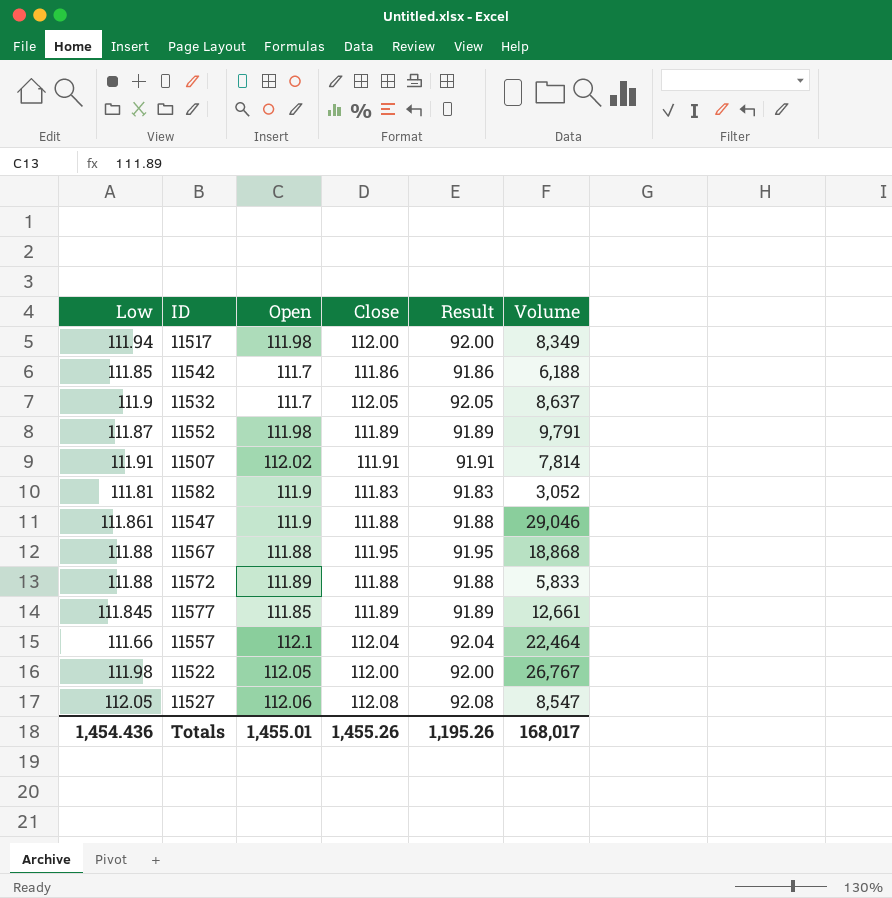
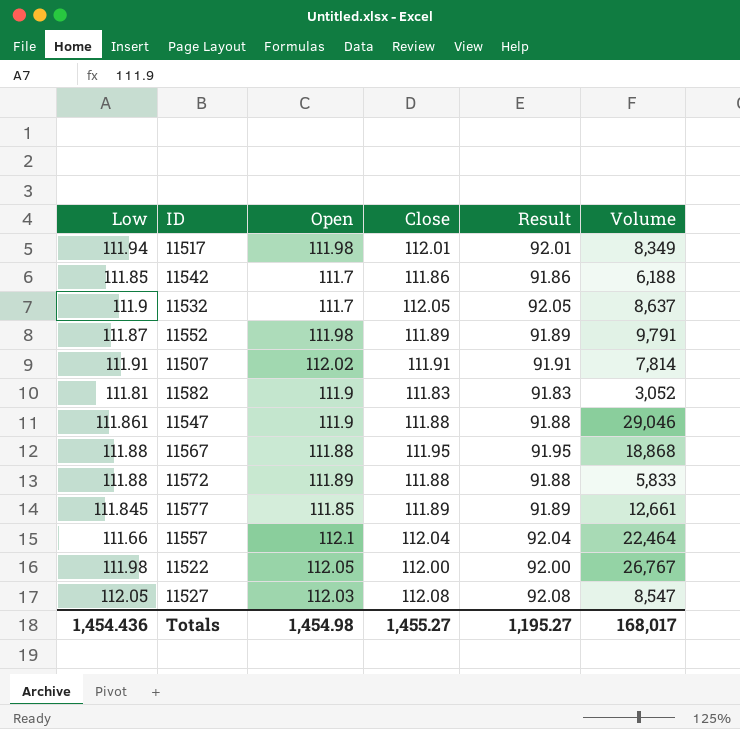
11517 | Close: 112.00 -> 112.01
11517 | Result: 92.00 -> 92.01
11527 | Open: 112.06 -> 112.03
Totals | Open: 1,455.01 -> 1,454.98
Totals | Close: 1,455.26 -> 1,455.27
Totals | Result: 1,195.26 -> 1,195.27

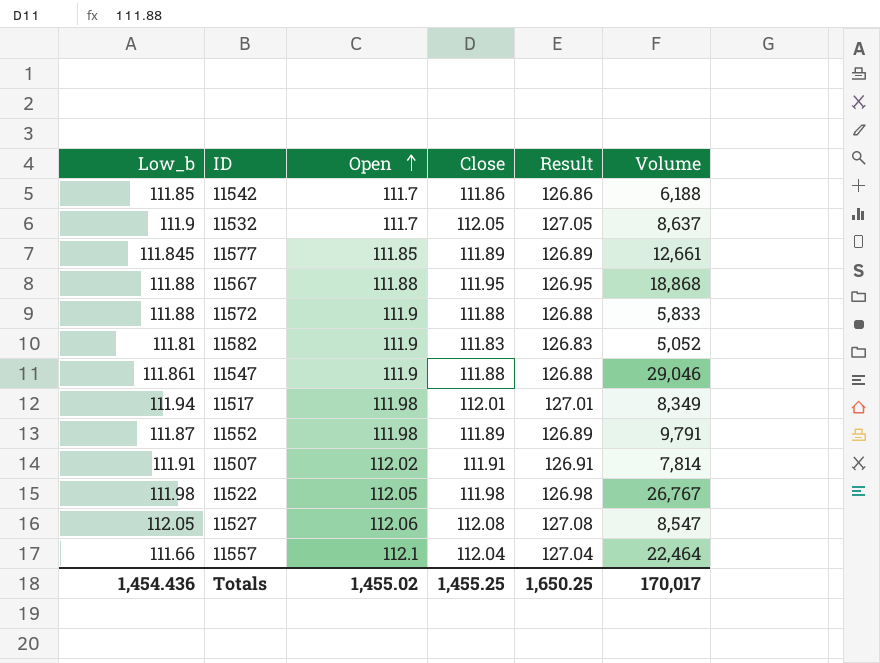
row order: none -> Open ascending
column name: Low -> Low_b
column Result | formula: [Close] - 20 -> [Close] + 15
11572 | Open: 111.89 -> 111.9
11582 | Volume: 3,052 -> 5,052
11522 | Close: 112.00 -> 111.98
11527 | Open: 112.03 -> 112.06
Totals | Open: 1,454.98 -> 1,455.02
Totals | Close: 1,455.27 -> 1,455.25
Totals | Result: 1,195.27 -> 1,650.25
Totals | Volume: 168,017 -> 170,017

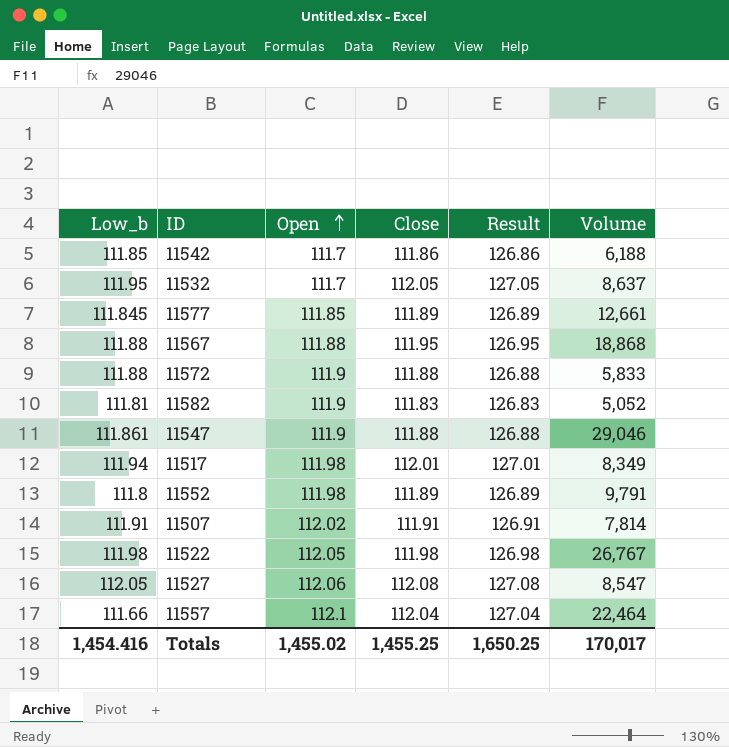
11532 | Low_b: 111.9 -> 111.95
11552 | Low_b: 111.87 -> 111.8
Totals | Low_b: 1,454.436 -> 1,454.416

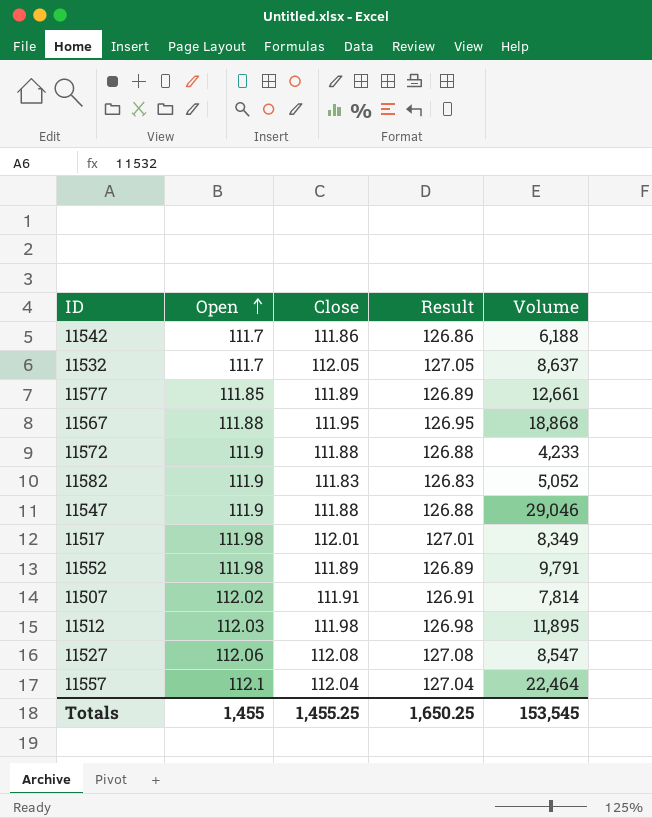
column Low_b | position: 1 -> none
row 11522: 111.98 | 112.05 | 111.98 | 126.98 | 26,767 -> none
11572 | Volume: 5,833 -> 4,233
row 11512: none -> 112.03 | 111.98 | 126.98 | 11,895
Totals | Open: 1,455.02 -> 1,455
Totals | Volume: 170,017 -> 153,545

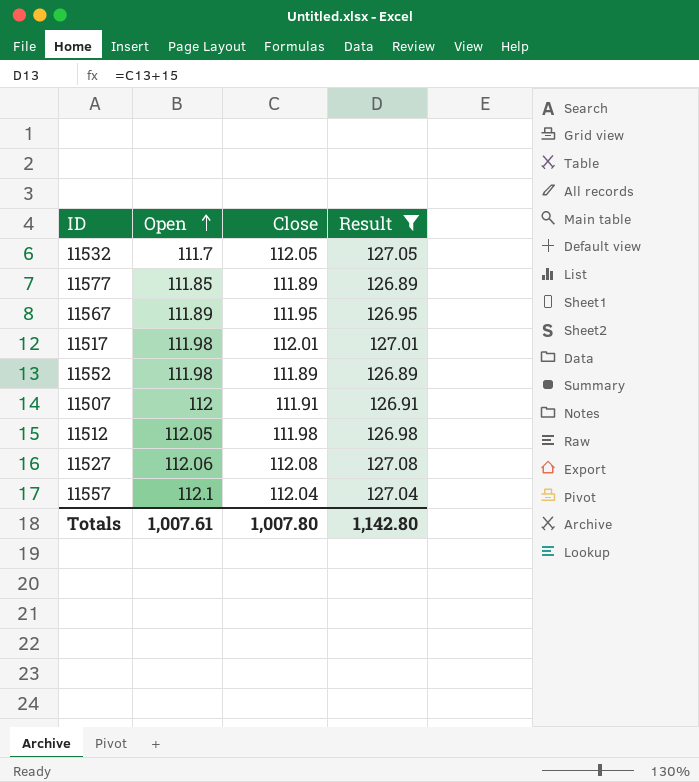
filter: none -> Result >= 126.89
column Volume | position: 5 -> none
11567 | Open: 111.88 -> 111.89
11507 | Open: 112.02 -> 112
11512 | Open: 112.03 -> 112.05
Totals | Open: 1,455 -> 1,007.61
Totals | Close: 1,455.25 -> 1,007.80
Totals | Result: 1,650.25 -> 1,142.80

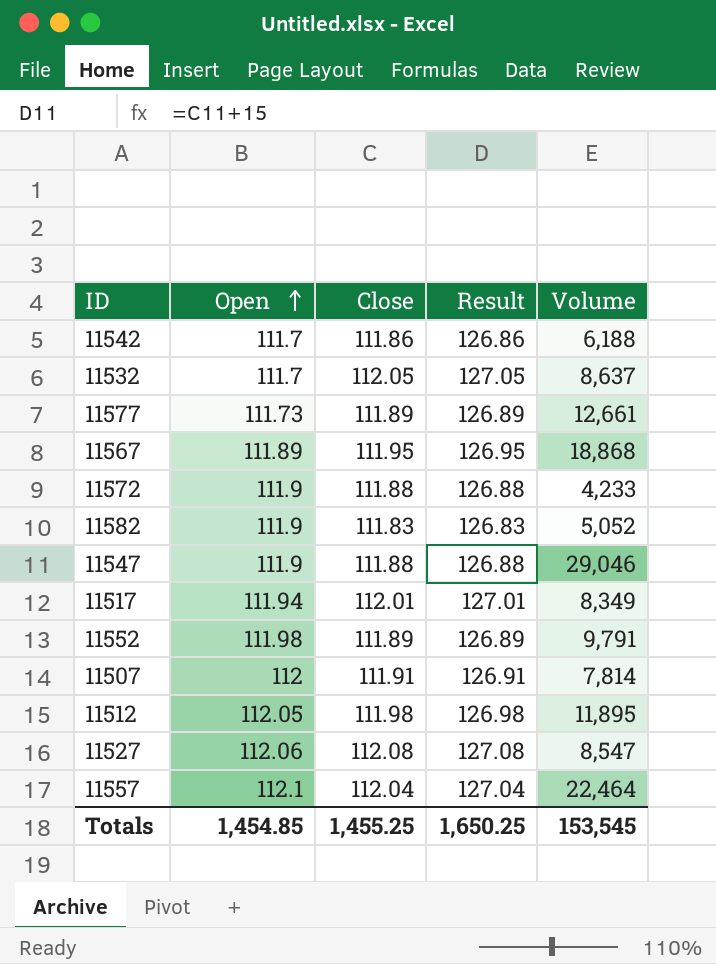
filter: Result >= 126.89 -> none
column Volume | position: none -> 5
11577 | Open: 111.85 -> 111.73
11517 | Open: 111.98 -> 111.94
Totals | Open: 1,007.61 -> 1,454.85
Totals | Close: 1,007.80 -> 1,455.25
Totals | Result: 1,142.80 -> 1,650.25

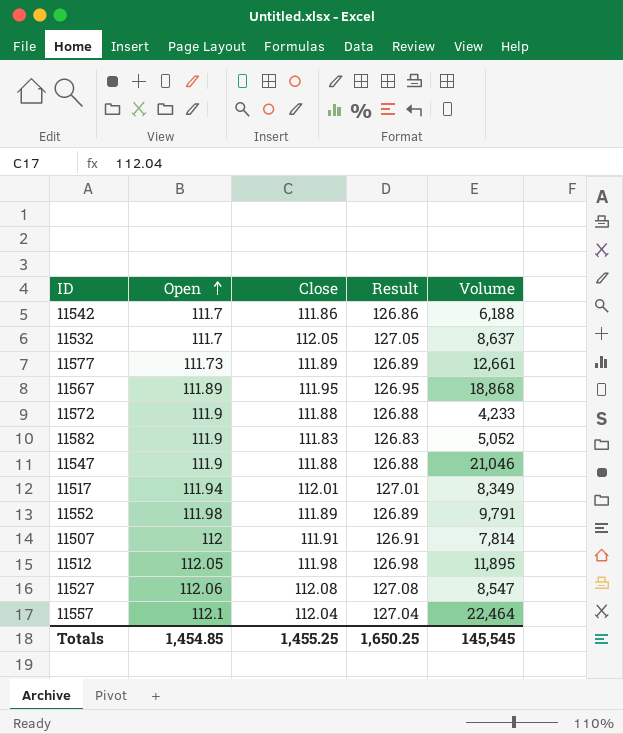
11547 | Volume: 29,046 -> 21,046
Totals | Volume: 153,545 -> 145,545

